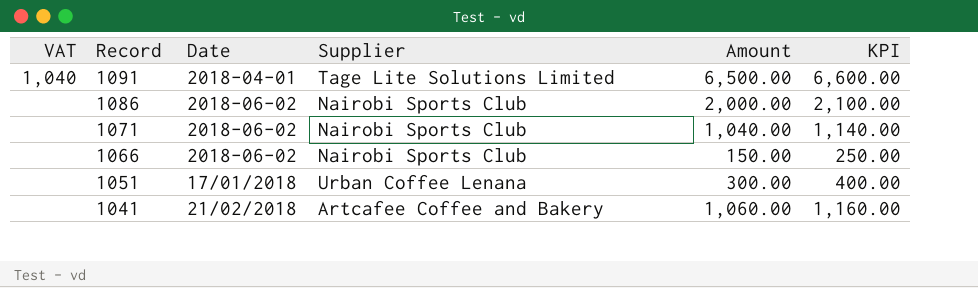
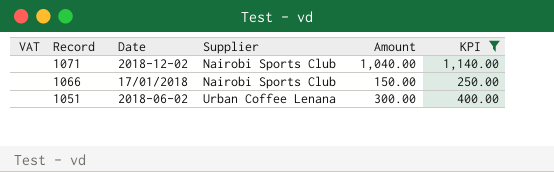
filter: none -> KPI <= 1,140.00
1071 | Date: 2018-06-02 -> 2018-12-02
1066 | Date: 2018-06-02 -> 17/01/2018
1051 | Date: 17/01/2018 -> 2018-06-02

